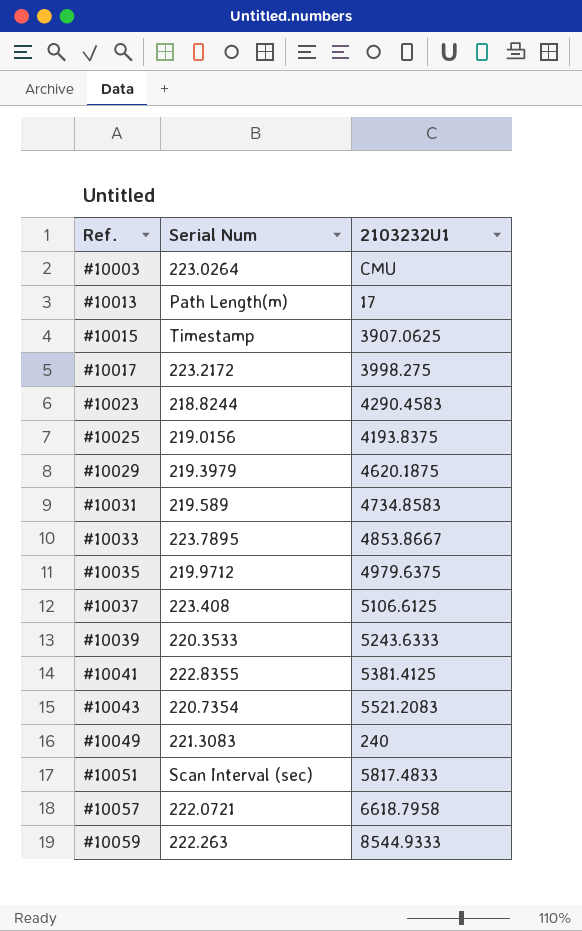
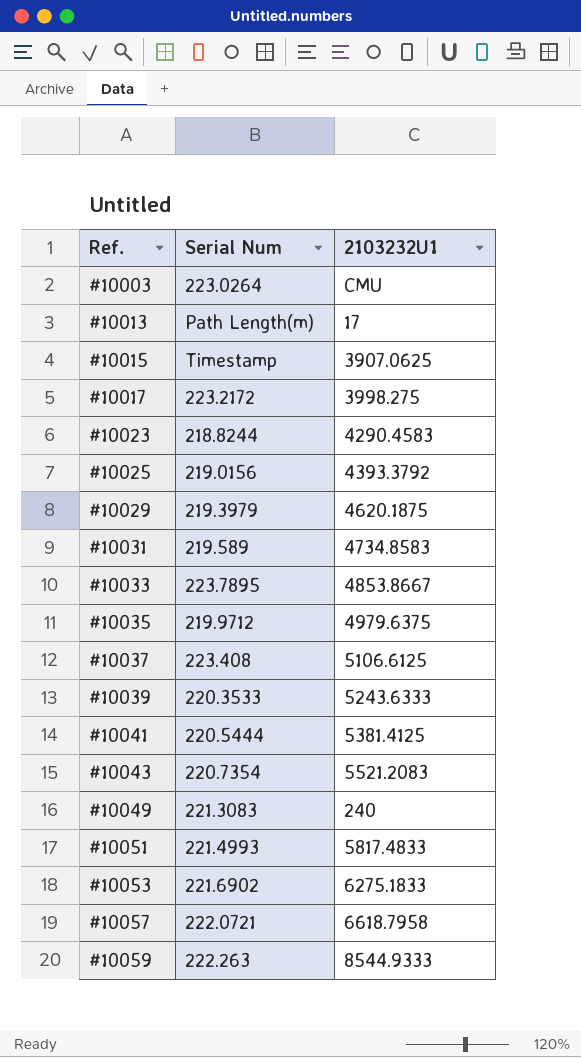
#10025 | 2103232U1: 4193.8375 -> 4393.3792
#10041 | Serial Num: 222.8355 -> 220.5444
#10051 | Serial Num: Scan Interval (sec) -> 221.4993
row #10053: none -> 221.6902 | 6275.1833

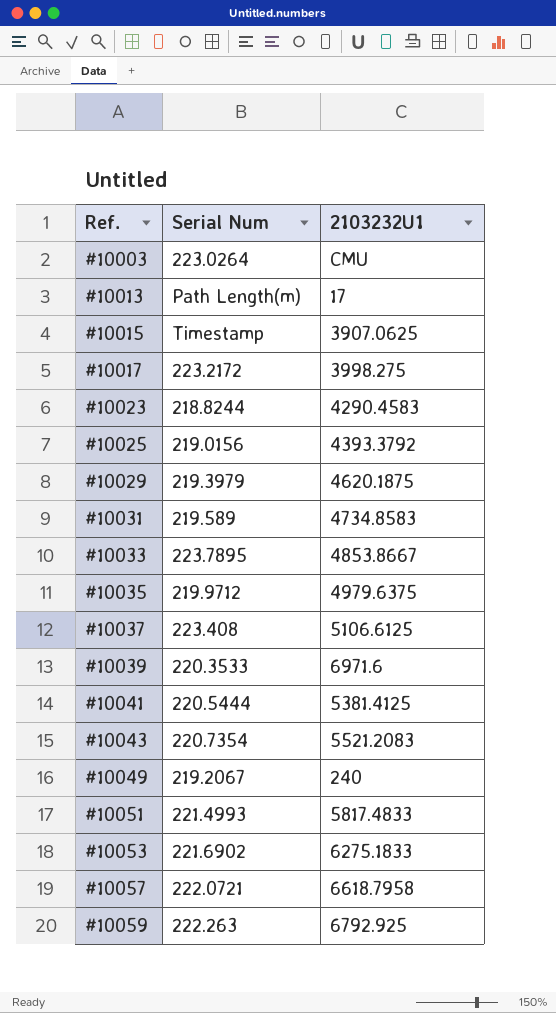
#10039 | 2103232U1: 5243.6333 -> 6971.6
#10049 | Serial Num: 221.3083 -> 219.2067
#10059 | 2103232U1: 8544.9333 -> 6792.925

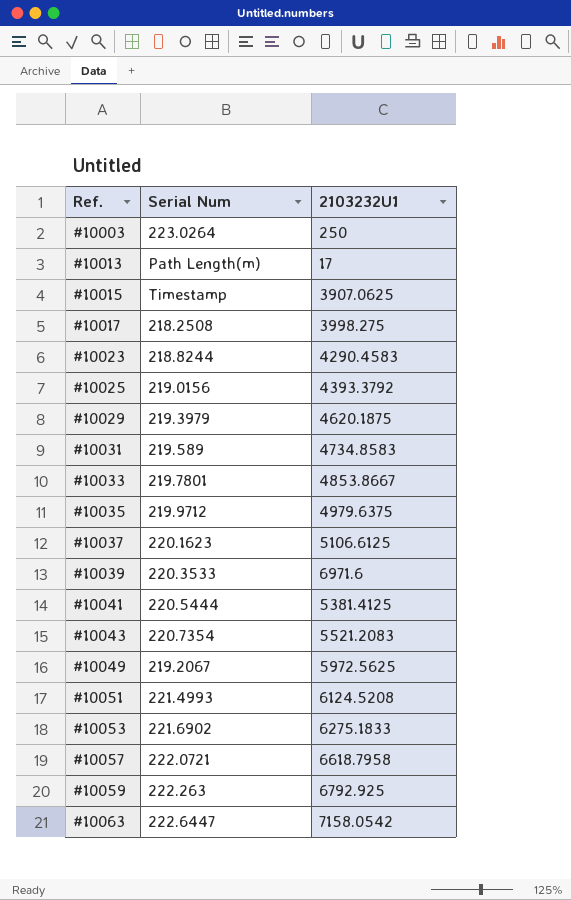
#10003 | 2103232U1: CMU -> 250
#10017 | Serial Num: 223.2172 -> 218.2508
#10033 | Serial Num: 223.7895 -> 219.7801
#10037 | Serial Num: 223.408 -> 220.1623
#10049 | 2103232U1: 240 -> 5972.5625
#10051 | 2103232U1: 5817.4833 -> 6124.5208
row #10063: none -> 222.6447 | 7158.0542

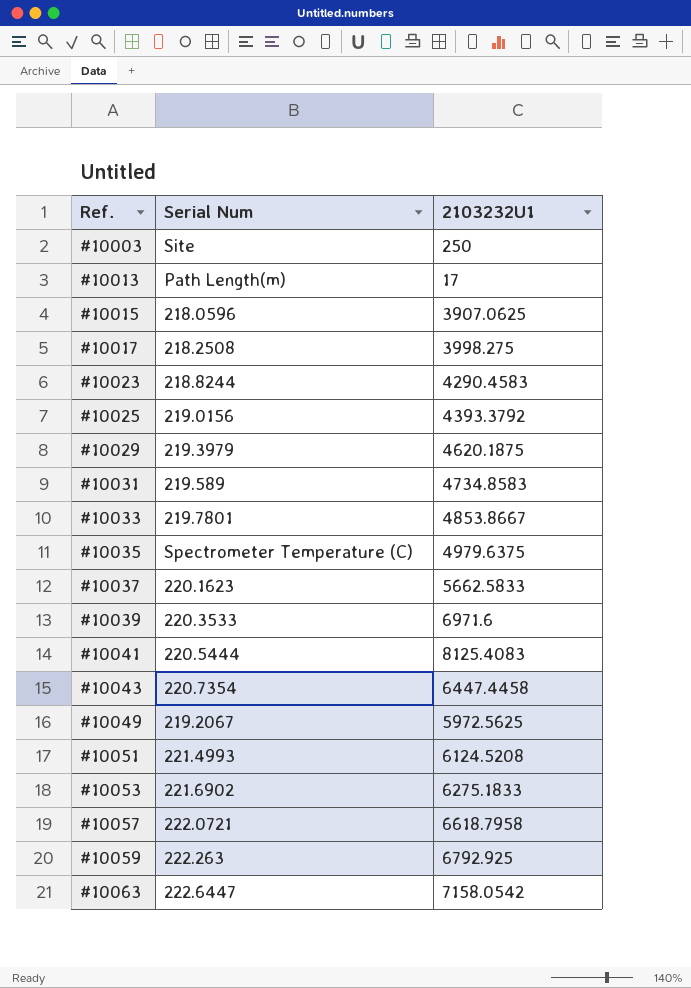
#10003 | Serial Num: 223.0264 -> Site
#10015 | Serial Num: Timestamp -> 218.0596
#10035 | Serial Num: 219.9712 -> Spectrometer Temperature (C)
#10037 | 2103232U1: 5106.6125 -> 5662.5833
#10041 | 2103232U1: 5381.4125 -> 8125.4083
#10043 | 2103232U1: 5521.2083 -> 6447.4458

